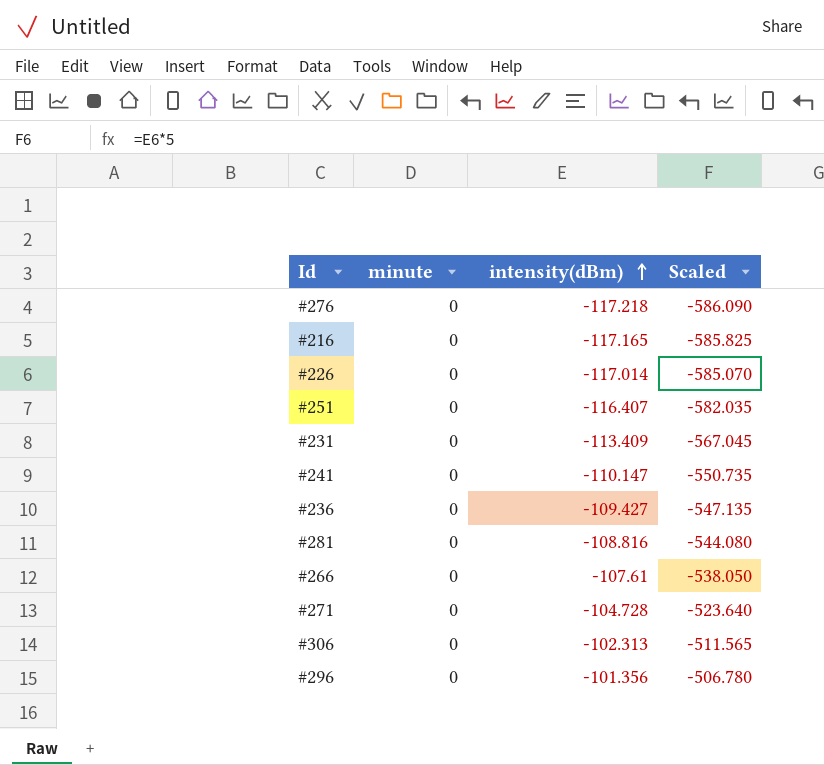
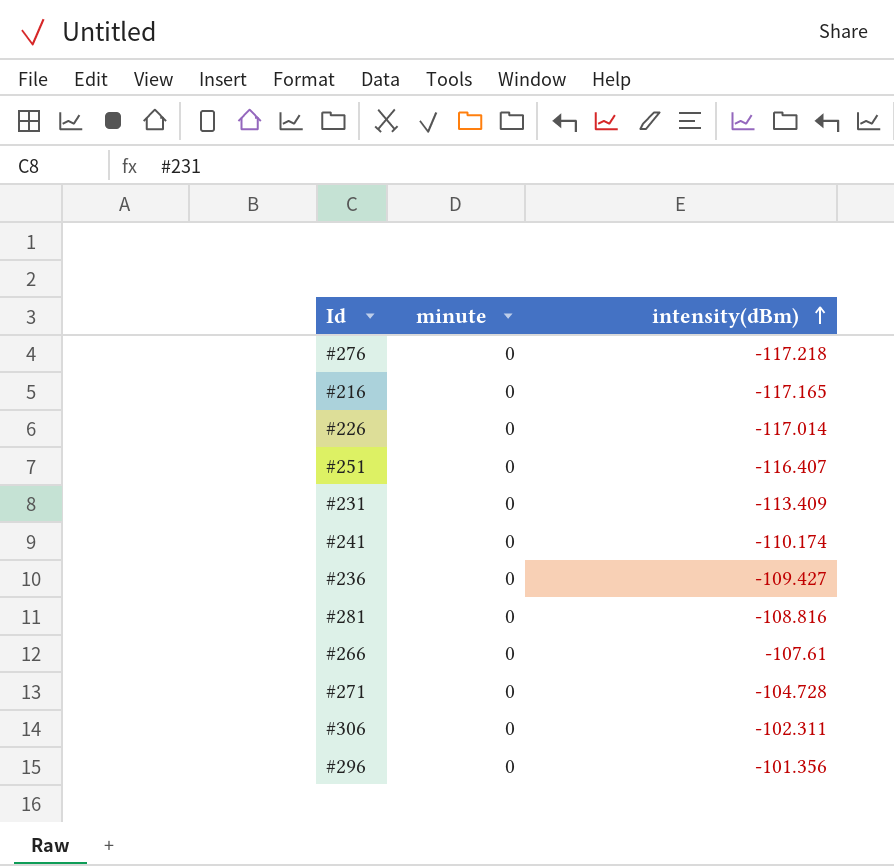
column Scaled | formula: [intensity(dBm)] * 5 -> none
#241 | intensity(dBm): -110.147 -> -110.174
#306 | intensity(dBm): -102.313 -> -102.311

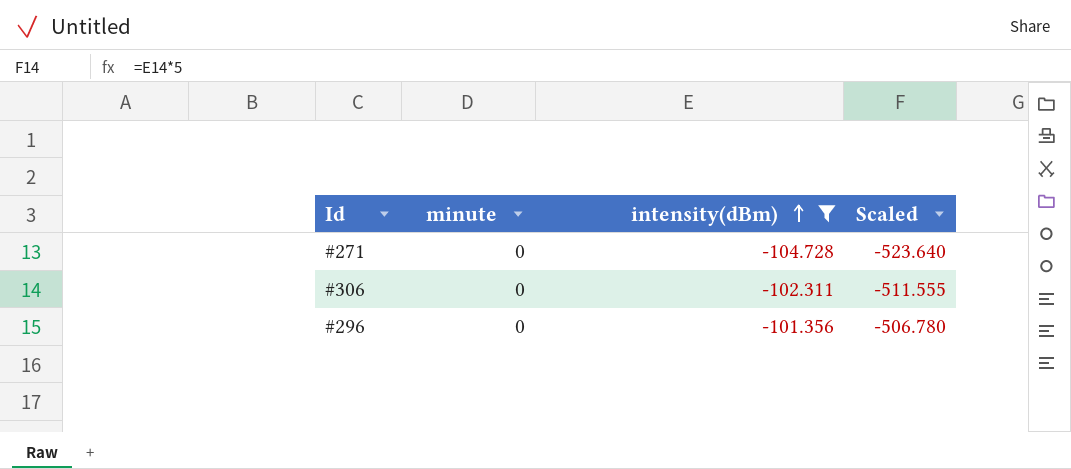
filter: none -> intensity(dBm) >= -104.728
column Scaled | formula: none -> [intensity(dBm)] * 5

